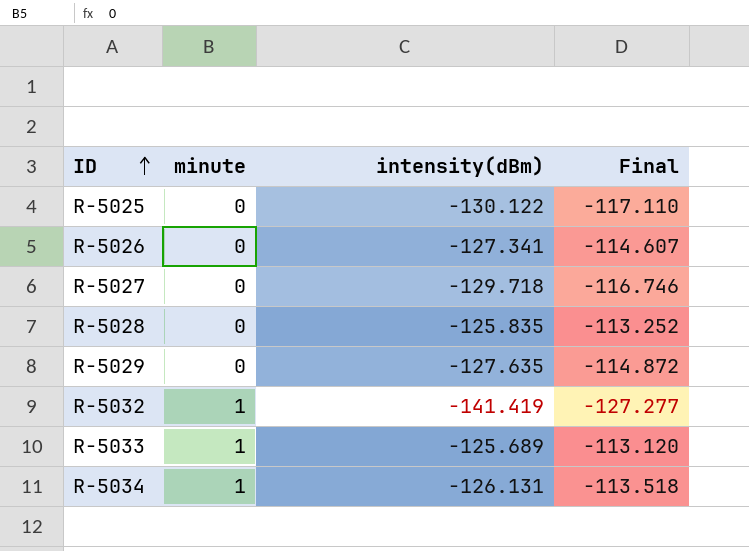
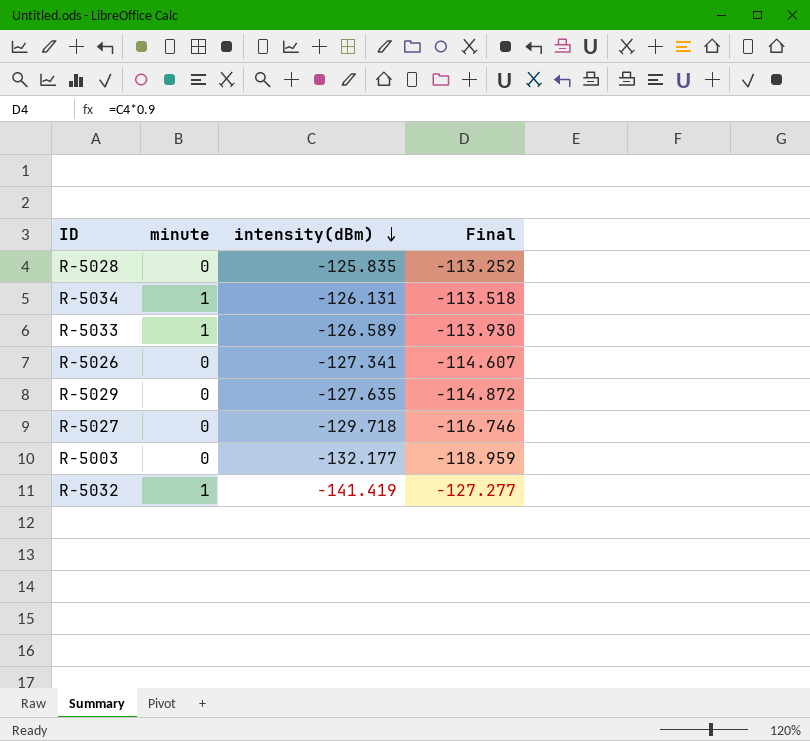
row order: ID ascending -> intensity(dBm) descending
row R-5025: 0 | -130.122 | -117.110 -> none
R-5033 | intensity(dBm): -125.689 -> -126.589
R-5033 | Final: -113.120 -> -113.930
row R-5003: none -> 0 | -132.177 | -118.959

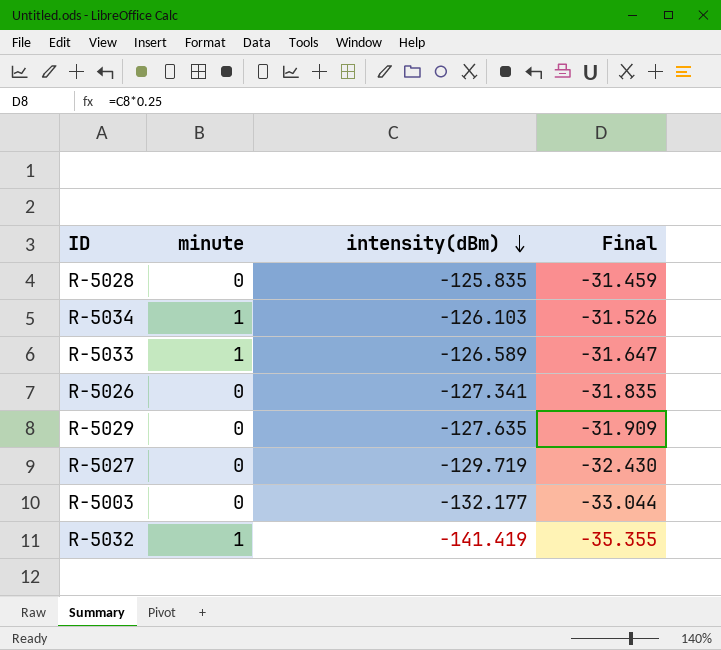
column Final | formula: [intensity(dBm)] * 0.9 -> [intensity(dBm)] * 0.25
R-5034 | intensity(dBm): -126.131 -> -126.103
R-5027 | intensity(dBm): -129.718 -> -129.719

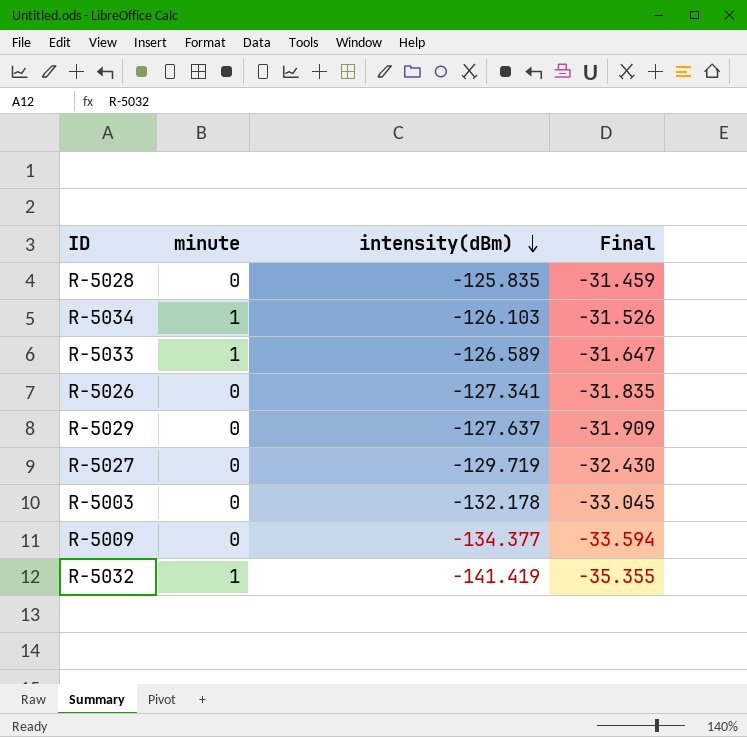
R-5029 | intensity(dBm): -127.635 -> -127.637
R-5003 | intensity(dBm): -132.177 -> -132.178
R-5003 | Final: -33.044 -> -33.045
row R-5009: none -> 0 | -134.377 | -33.594

